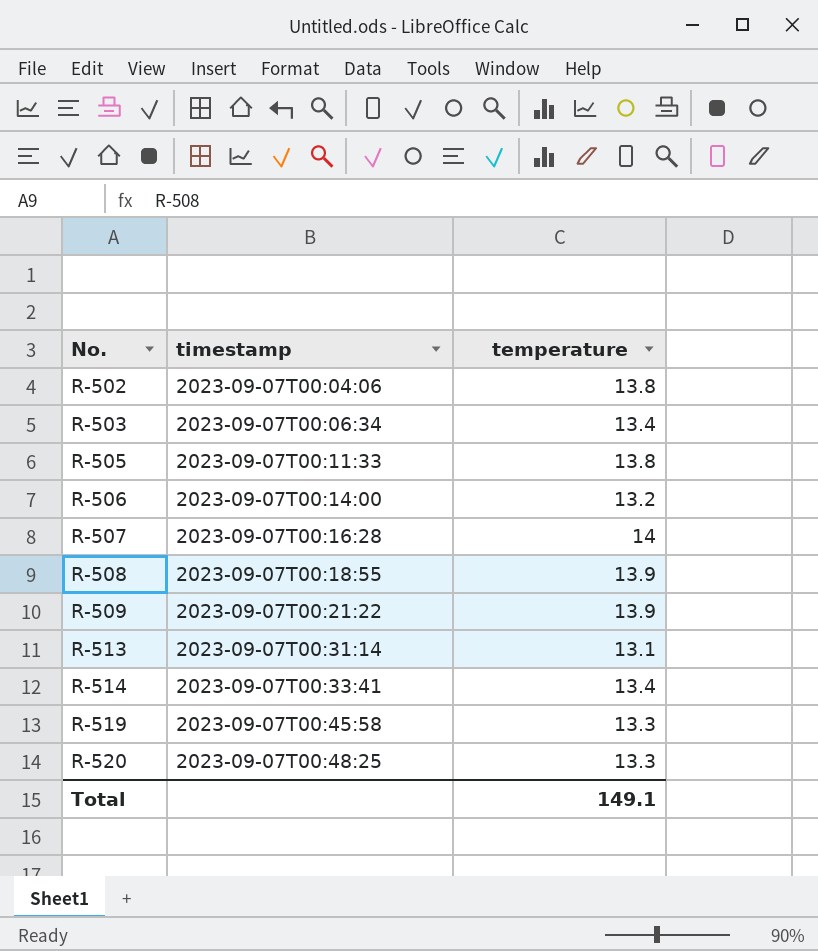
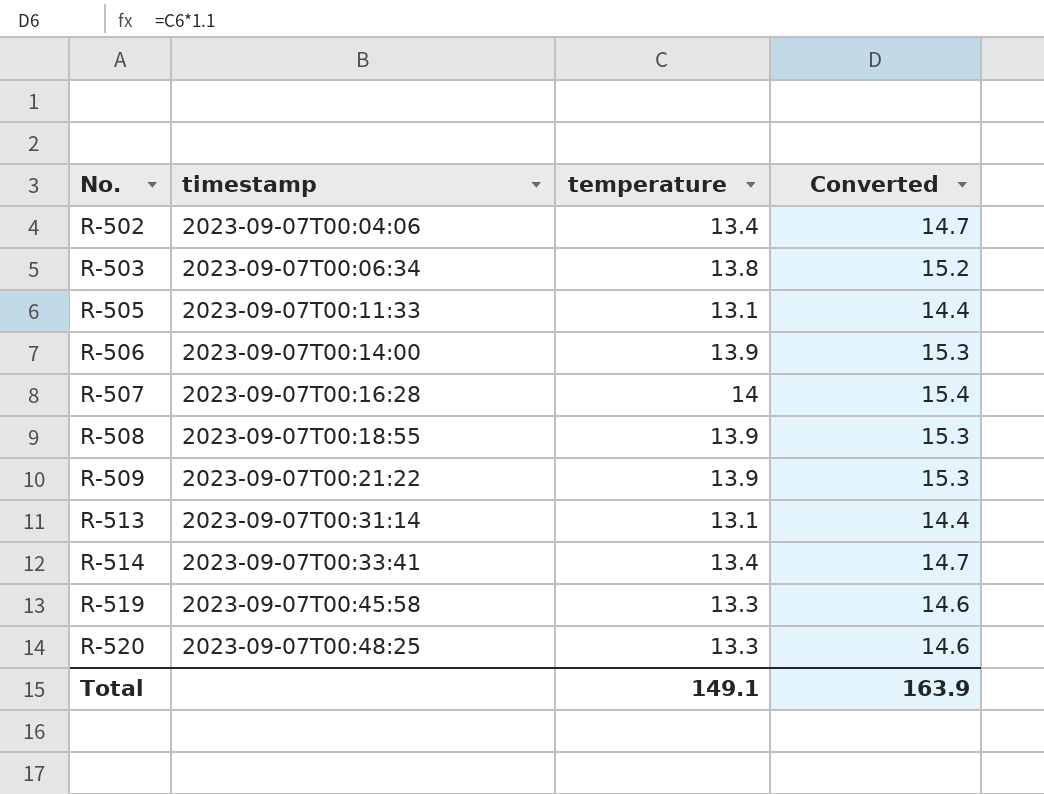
column Converted | formula: none -> [temperature] * 1.1
R-502 | temperature: 13.8 -> 13.4
R-503 | temperature: 13.4 -> 13.8
R-505 | temperature: 13.8 -> 13.1
R-506 | temperature: 13.2 -> 13.9

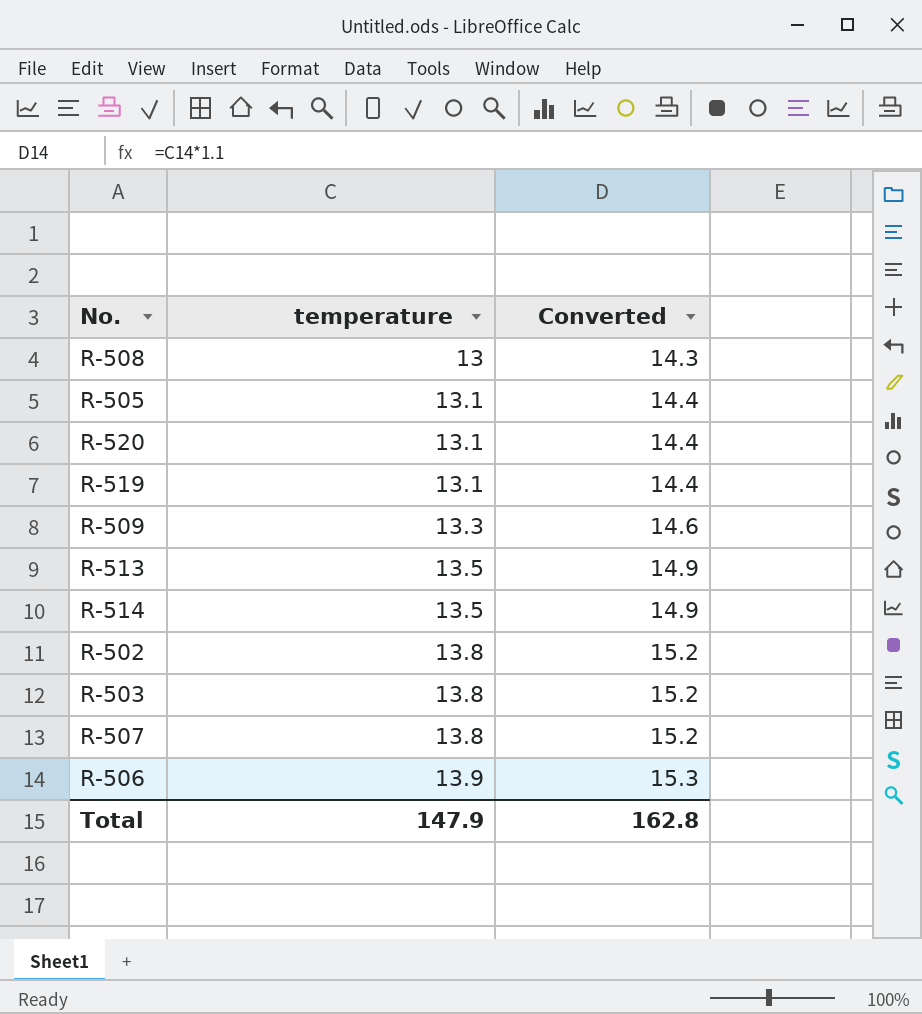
row order: No. ascending -> temperature ascending
column timestamp | position: 2 -> none
R-508 | temperature: 13.9 -> 13
R-508 | Converted: 15.3 -> 14.3
R-520 | temperature: 13.3 -> 13.1
R-520 | Converted: 14.6 -> 14.4
R-519 | temperature: 13.3 -> 13.1
R-519 | Converted: 14.6 -> 14.4
R-509 | temperature: 13.9 -> 13.3
R-509 | Converted: 15.3 -> 14.6
R-513 | temperature: 13.1 -> 13.5
R-513 | Converted: 14.4 -> 14.9
R-514 | temperature: 13.4 -> 13.5
R-514 | Converted: 14.7 -> 14.9
R-502 | temperature: 13.4 -> 13.8
R-502 | Converted: 14.7 -> 15.2
R-507 | temperature: 14 -> 13.8
R-507 | Converted: 15.4 -> 15.2
Total | temperature: 149.1 -> 147.9
Total | Converted: 163.9 -> 162.8

